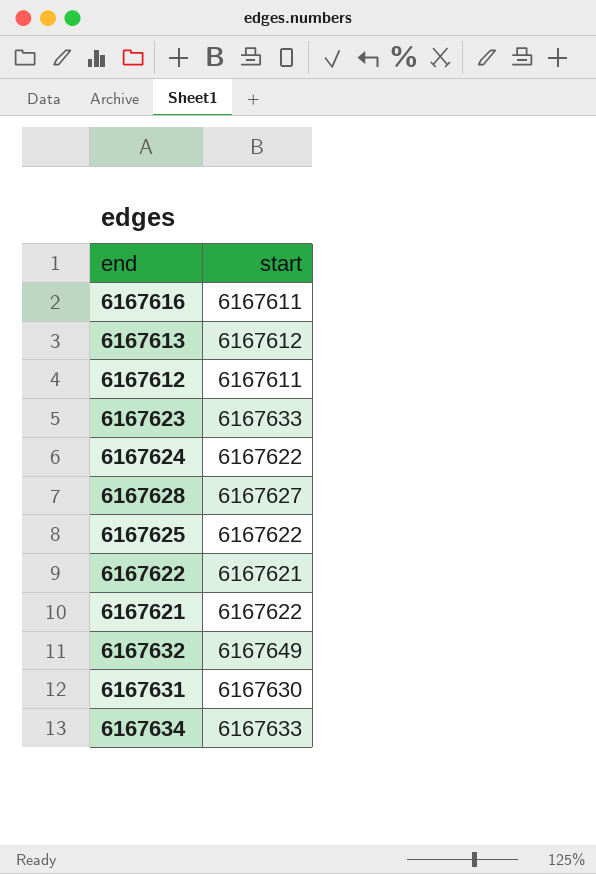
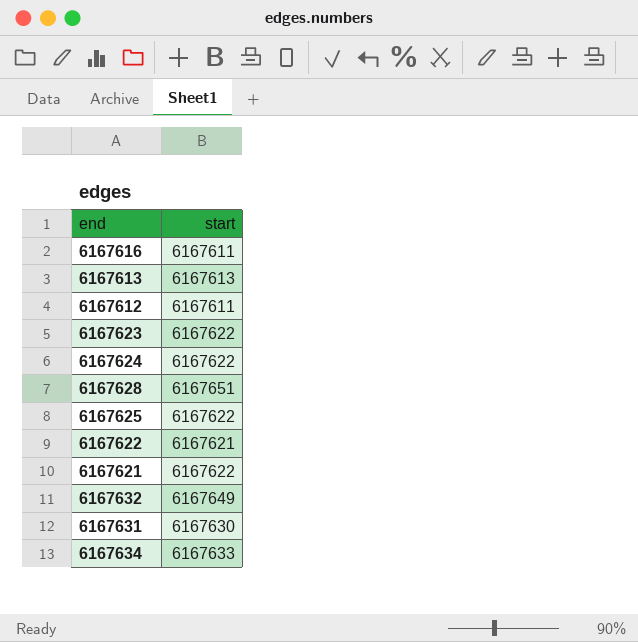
6167613 | start: 6167612 -> 6167613
6167623 | start: 6167633 -> 6167622
6167628 | start: 6167627 -> 6167651

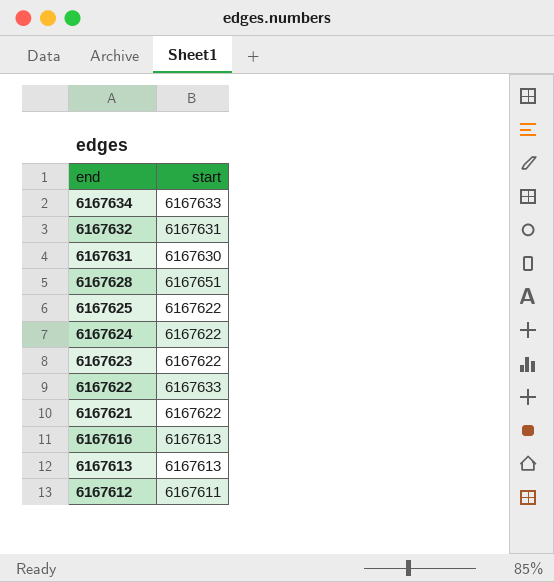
row order: none -> end descending
6167632 | start: 6167649 -> 6167631
6167622 | start: 6167621 -> 6167633
6167616 | start: 6167611 -> 6167613

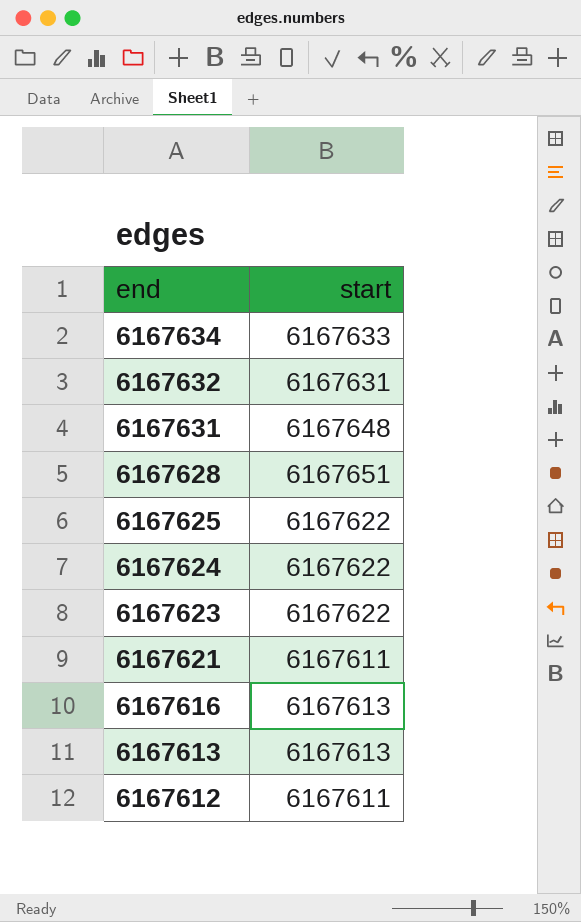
row 6167622: 6167633 -> none
6167631 | start: 6167630 -> 6167648
6167621 | start: 6167622 -> 6167611

